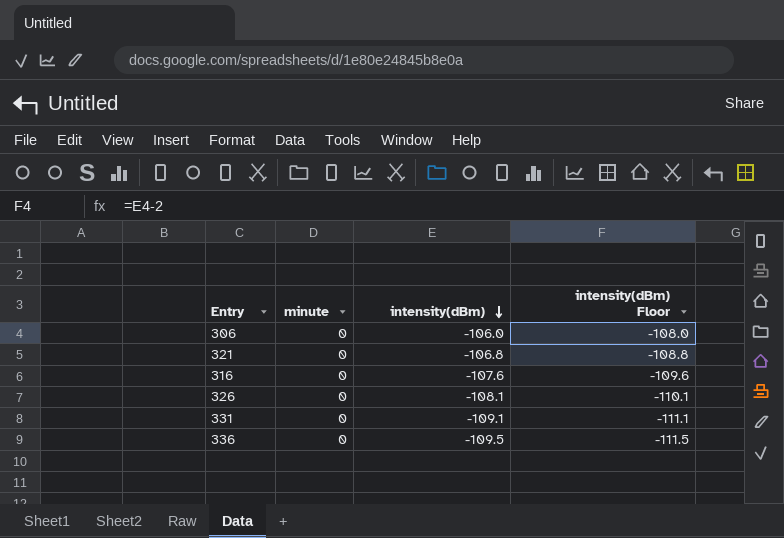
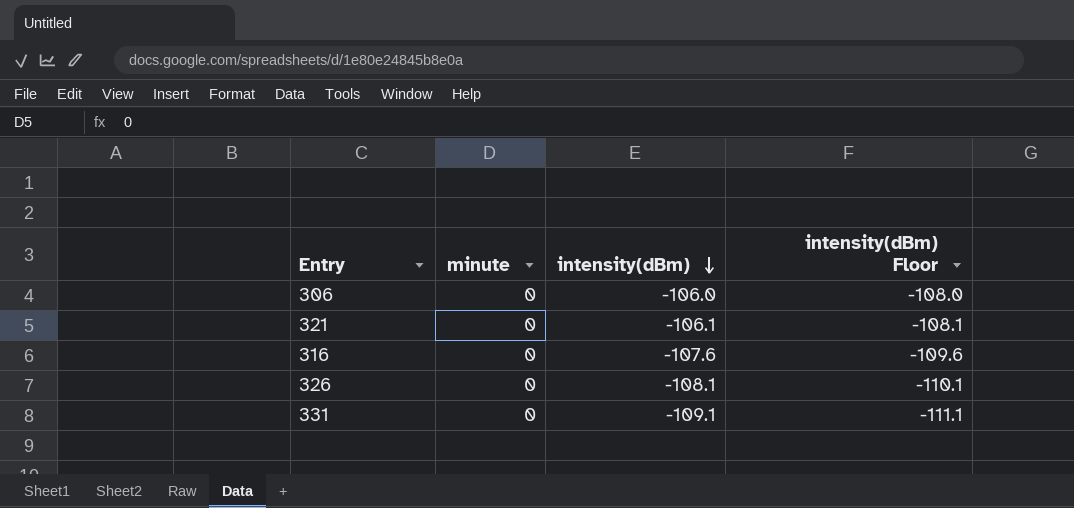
row 336: 0 | -109.5 | -111.5 -> none
321 | intensity(dBm): -106.8 -> -106.1
321 | intensity(dBm) Floor: -108.8 -> -108.1

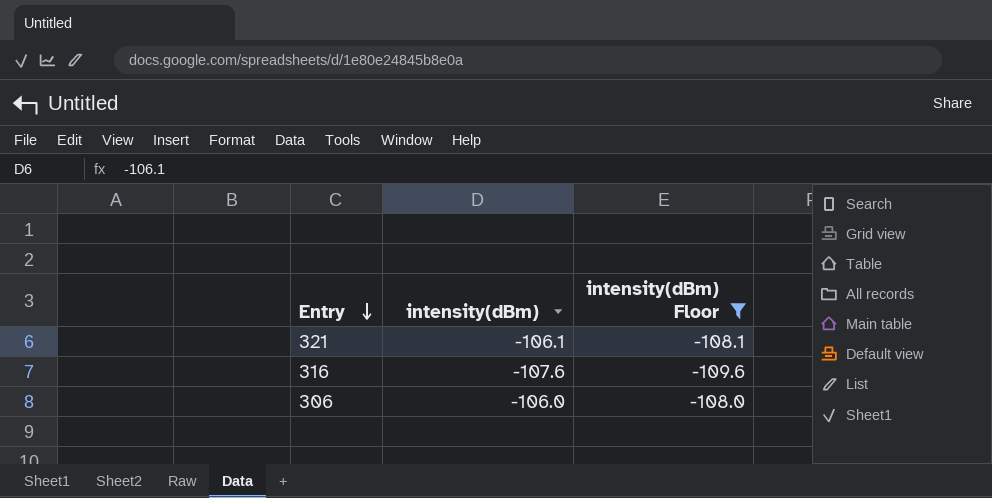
filter: none -> intensity(dBm) Floor >= -109.6
row order: intensity(dBm) descending -> Entry descending
column minute | position: 2 -> none

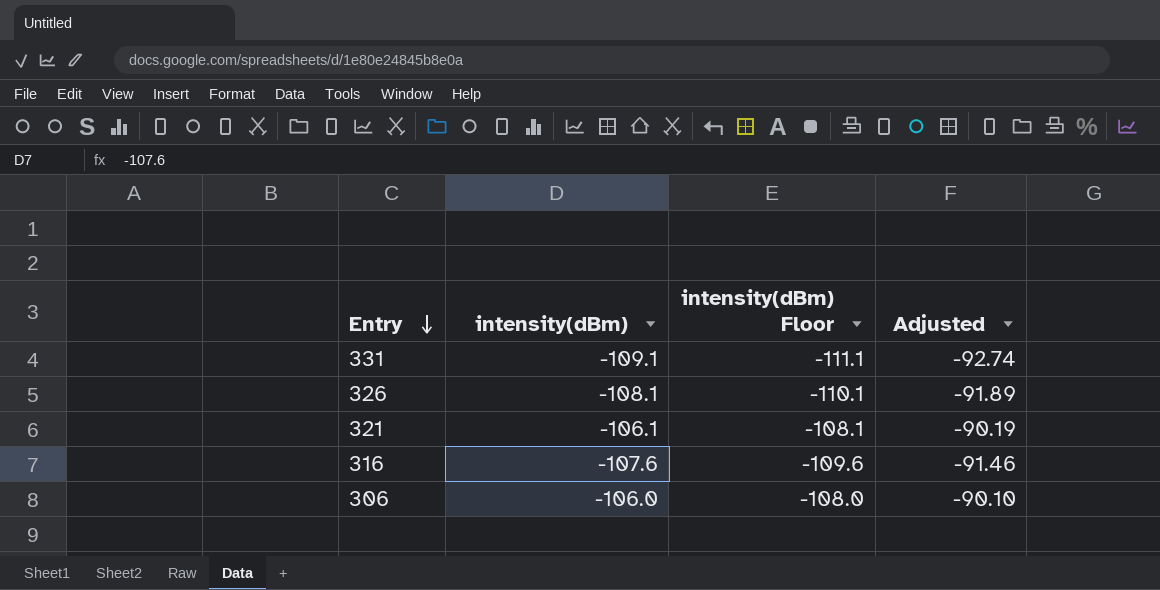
filter: intensity(dBm) Floor >= -109.6 -> none
column Adjusted | formula: none -> [intensity(dBm)] * 0.85

